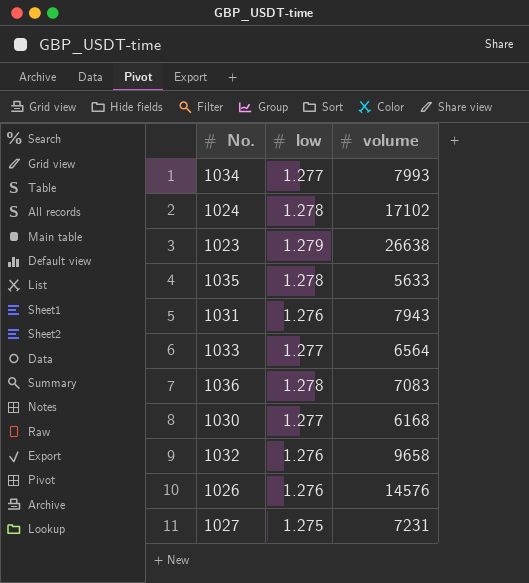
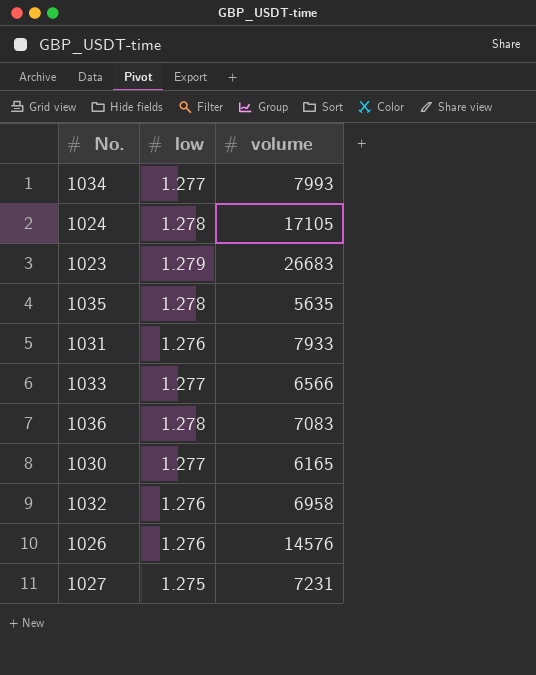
1024 | volume: 17102 -> 17105
1023 | volume: 26638 -> 26683
1035 | volume: 5633 -> 5635
1031 | volume: 7943 -> 7933
1033 | volume: 6564 -> 6566
1030 | volume: 6168 -> 6165
1032 | volume: 9658 -> 6958

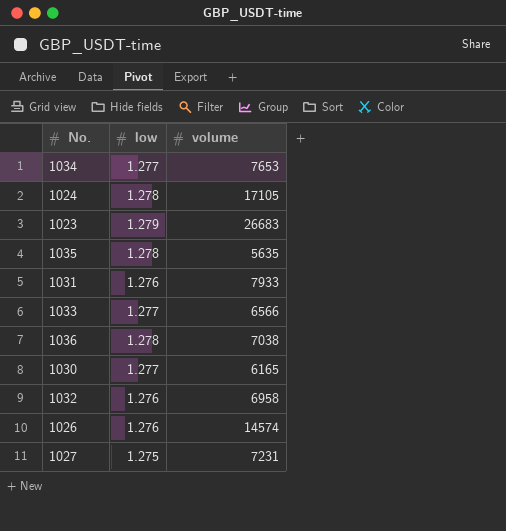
1034 | volume: 7993 -> 7653
1036 | volume: 7083 -> 7038
1026 | volume: 14576 -> 14574

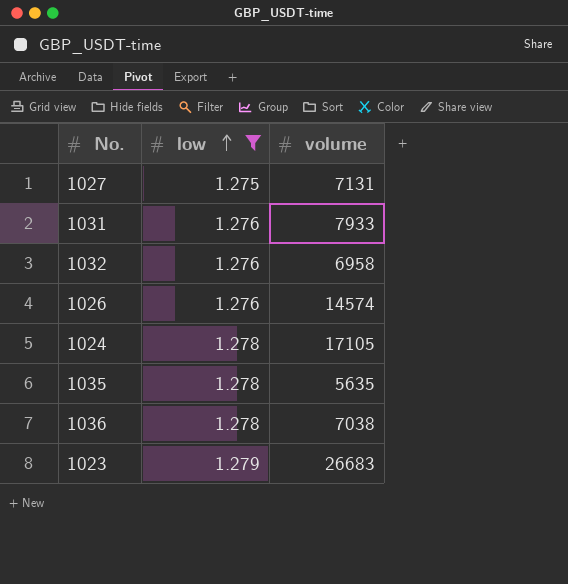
filter: none -> low != 1.277
row order: none -> low ascending
1027 | volume: 7231 -> 7131

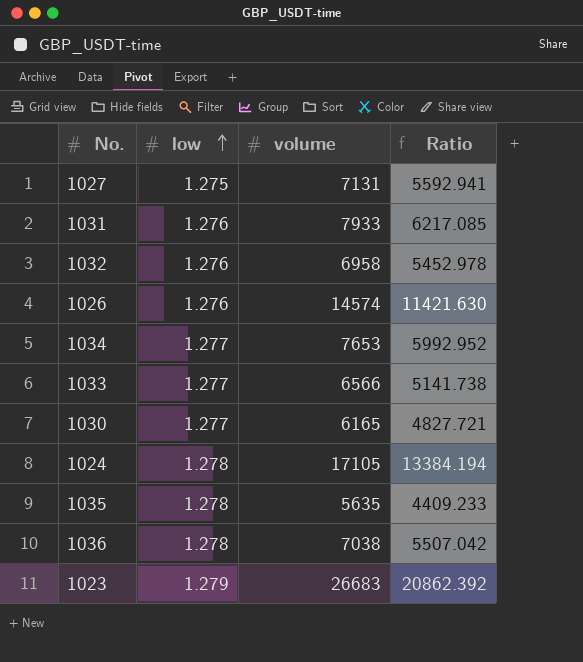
filter: low != 1.277 -> none
column Ratio | formula: none -> [volume] / [low]

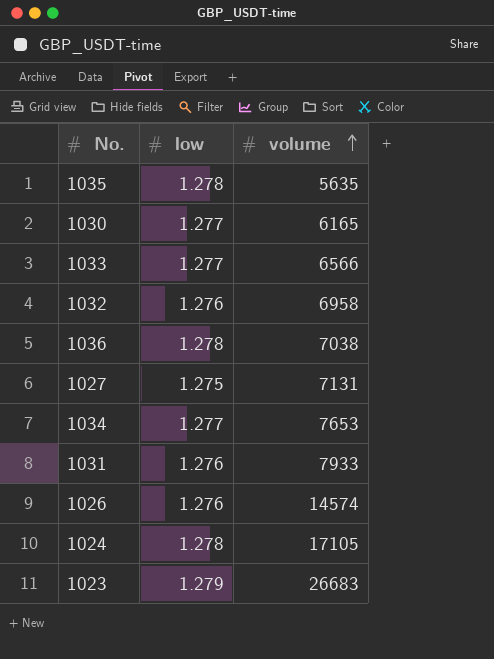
row order: low ascending -> volume ascending
column Ratio | formula: [volume] / [low] -> none

